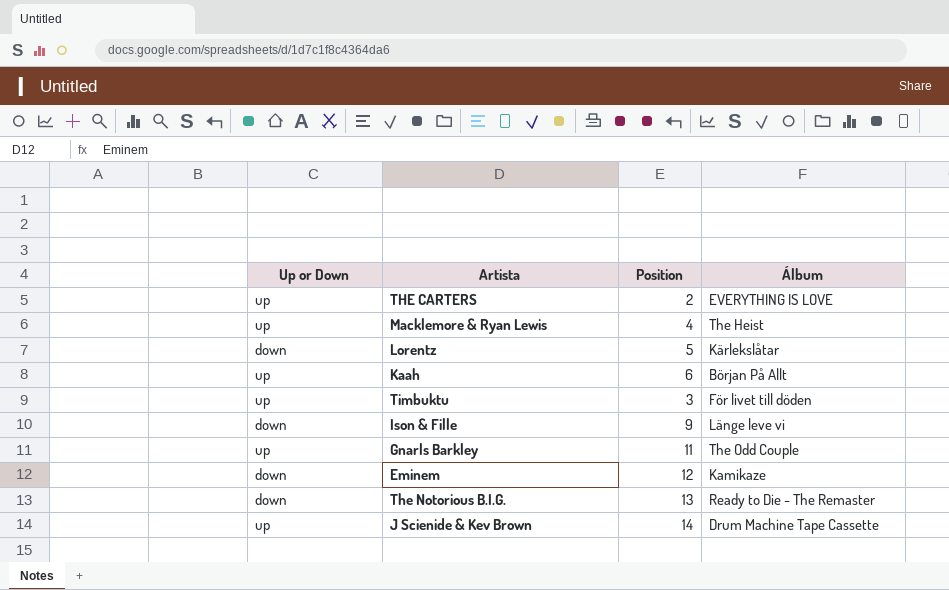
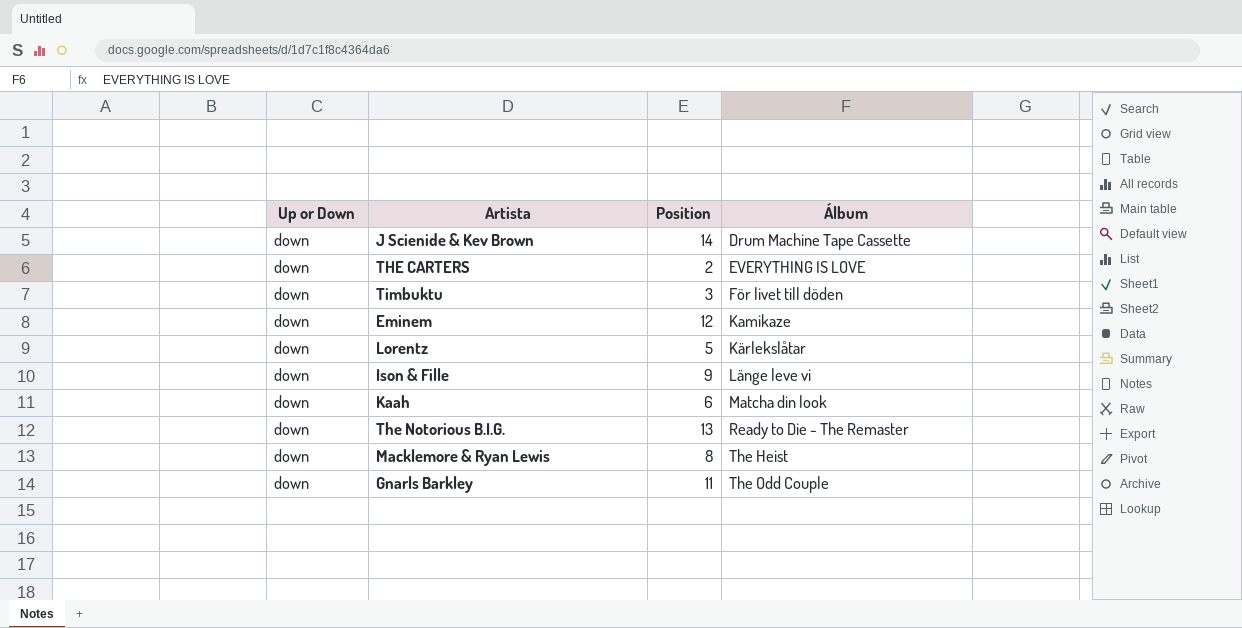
row order: none -> Álbum ascending
J Scienide & Kev Brown | Up or Down: up -> down
THE CARTERS | Up or Down: up -> down
Timbuktu | Up or Down: up -> down
Kaah | Up or Down: up -> down
Kaah | Álbum: Början På Allt -> Matcha din look
Macklemore & Ryan Lewis | Up or Down: up -> down
Macklemore & Ryan Lewis | Position: 4 -> 8
Gnarls Barkley | Up or Down: up -> down

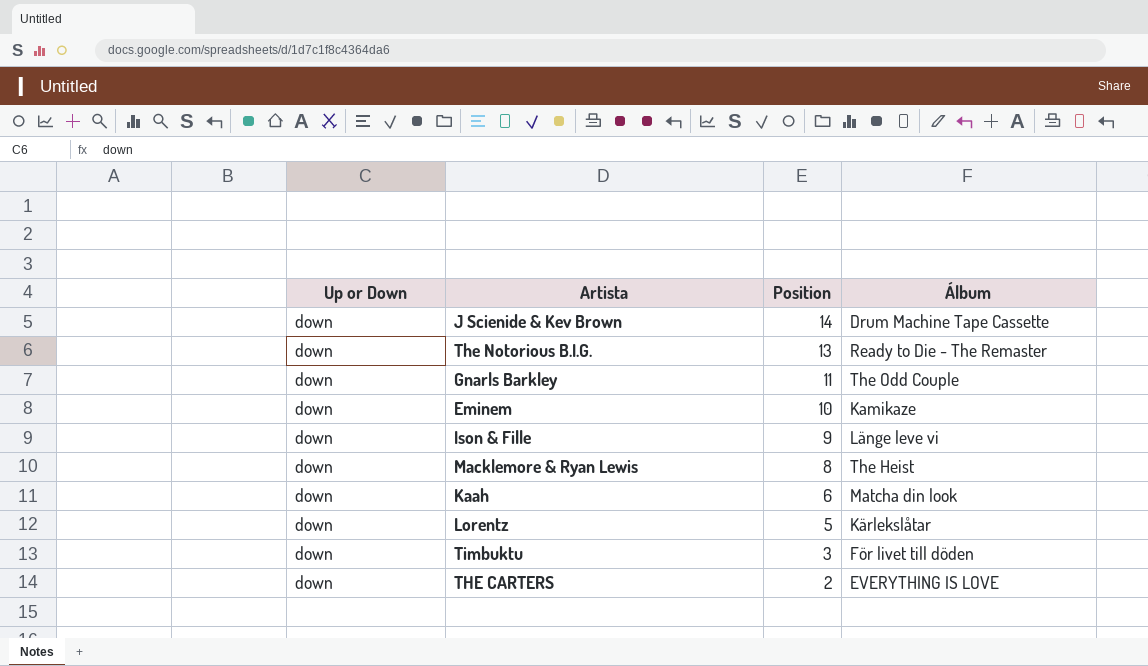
row order: Álbum ascending -> Position descending
Eminem | Position: 12 -> 10

